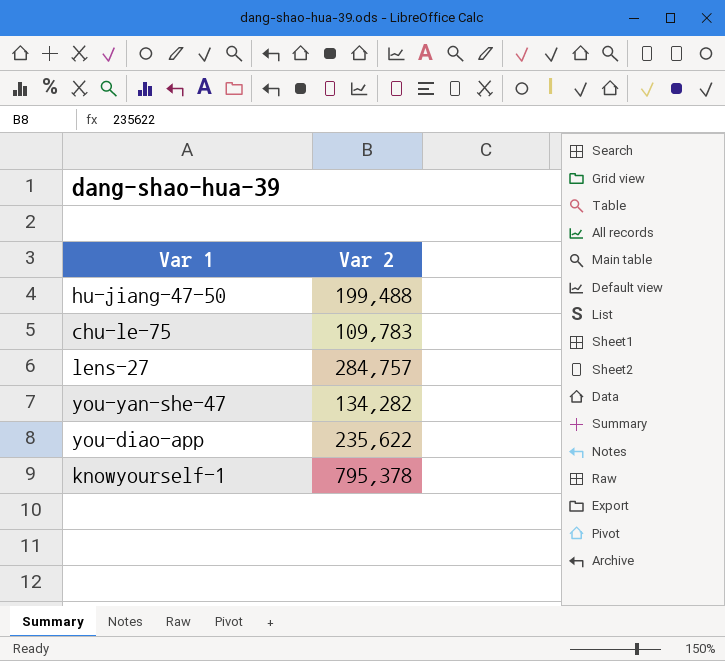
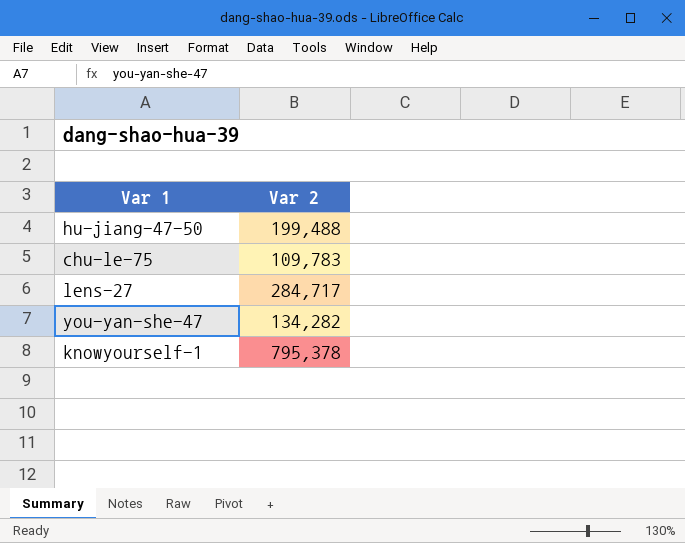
row you-diao-app: 235,622 -> none
lens-27 | Var 2: 284,757 -> 284,717

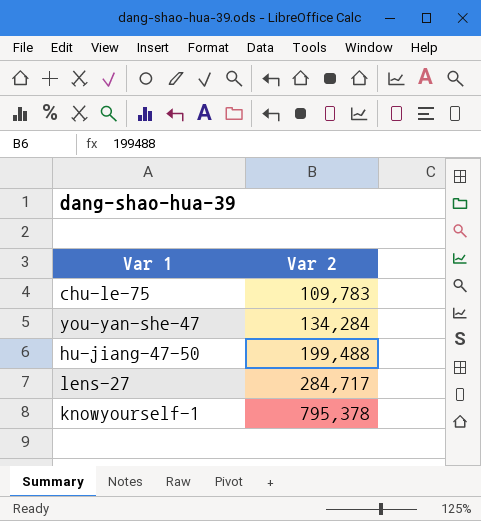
row order: none -> Var 2 ascending
you-yan-she-47 | Var 2: 134,282 -> 134,284

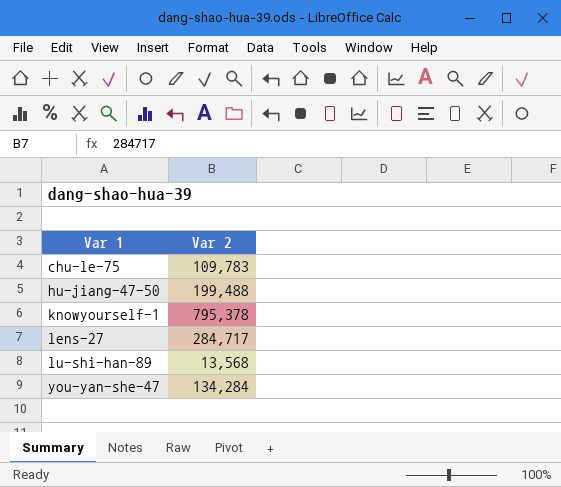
row order: Var 2 ascending -> Var 1 ascending
row lu-shi-han-89: none -> 13,568

